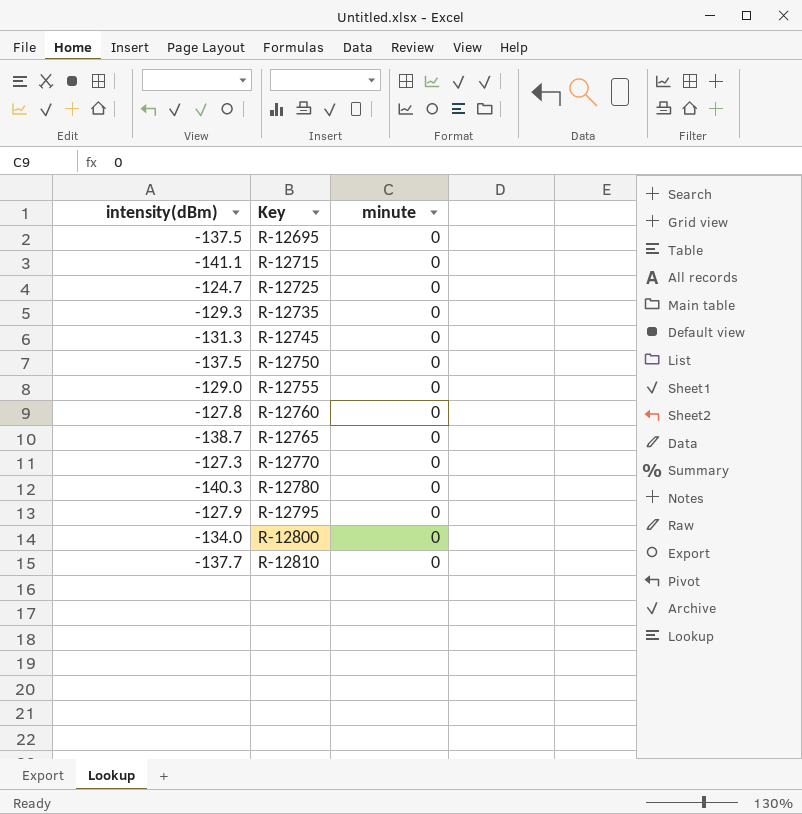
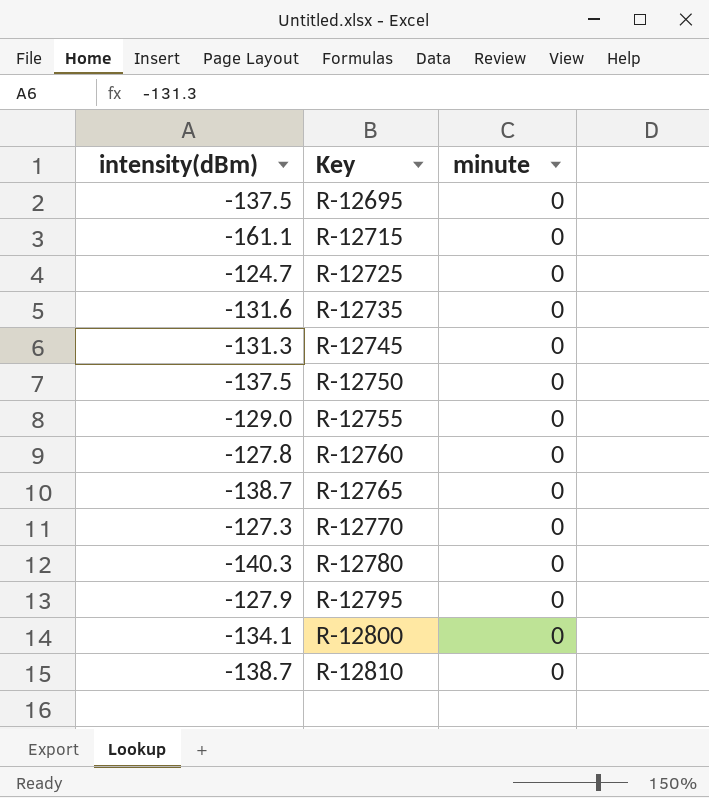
R-12715 | intensity(dBm): -141.1 -> -161.1
R-12735 | intensity(dBm): -129.3 -> -131.6
R-12800 | intensity(dBm): -134.0 -> -134.1
R-12810 | intensity(dBm): -137.7 -> -138.7

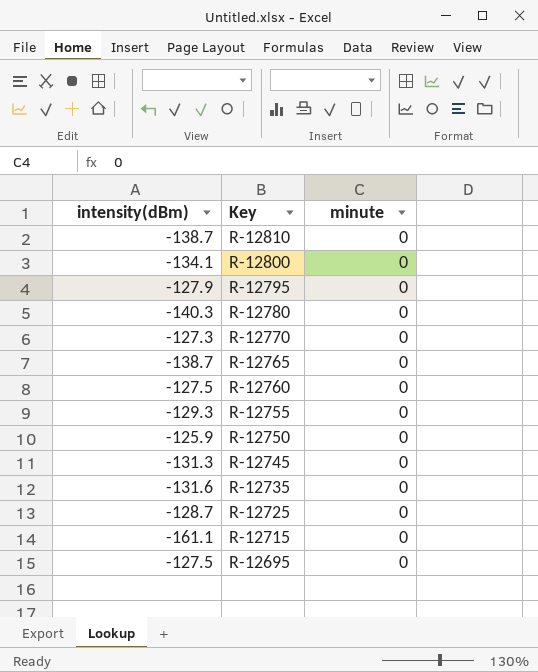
row order: Key ascending -> Key descending
R-12760 | intensity(dBm): -127.8 -> -127.5
R-12755 | intensity(dBm): -129.0 -> -129.3
R-12750 | intensity(dBm): -137.5 -> -125.9
R-12725 | intensity(dBm): -124.7 -> -128.7
R-12695 | intensity(dBm): -137.5 -> -127.5

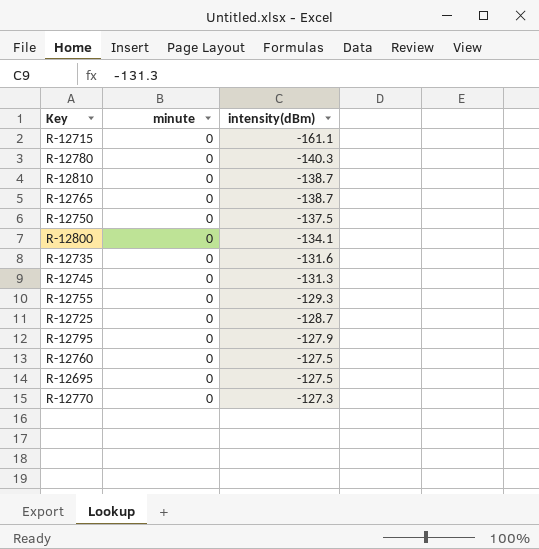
row order: Key descending -> intensity(dBm) ascending
column intensity(dBm) | position: 1 -> 3
R-12750 | intensity(dBm): -125.9 -> -137.5

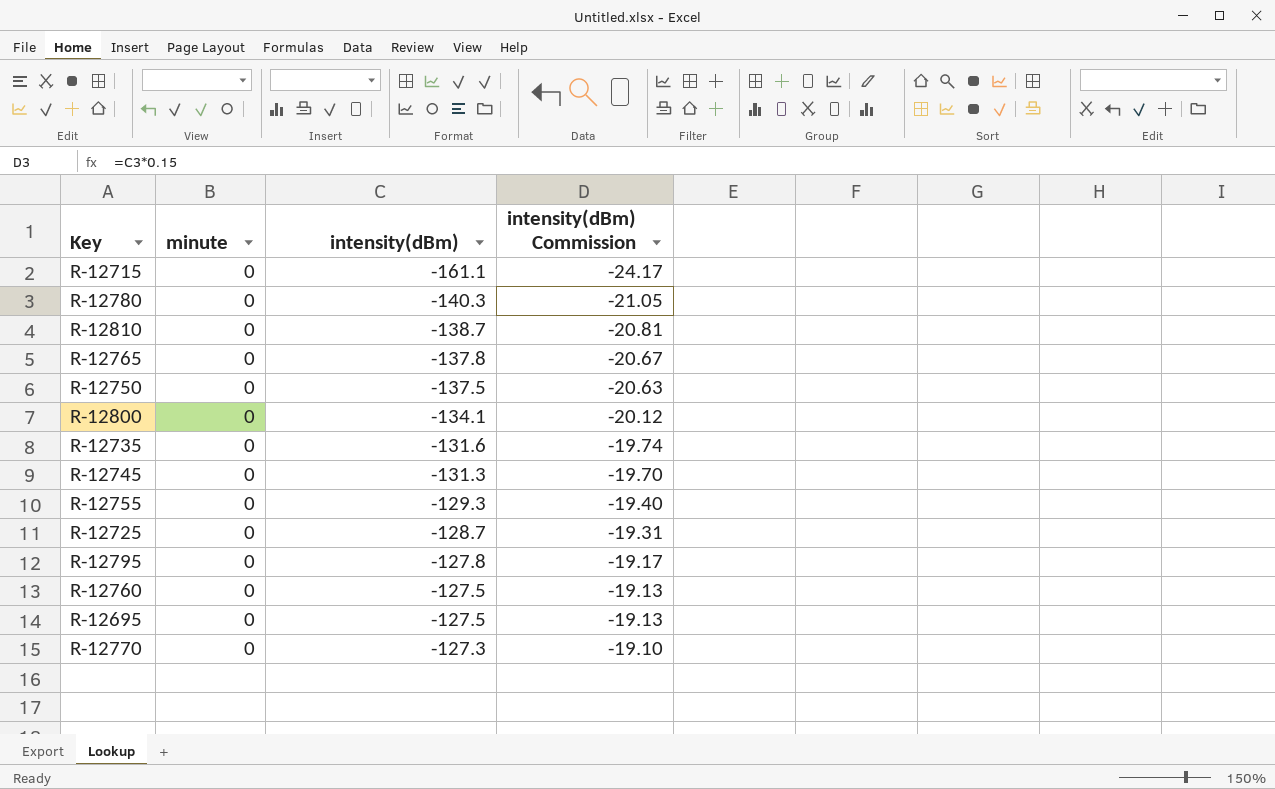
column intensity(dBm) Commission | formula: none -> [intensity(dBm)] * 0.15
R-12765 | intensity(dBm): -138.7 -> -137.8
R-12795 | intensity(dBm): -127.9 -> -127.8

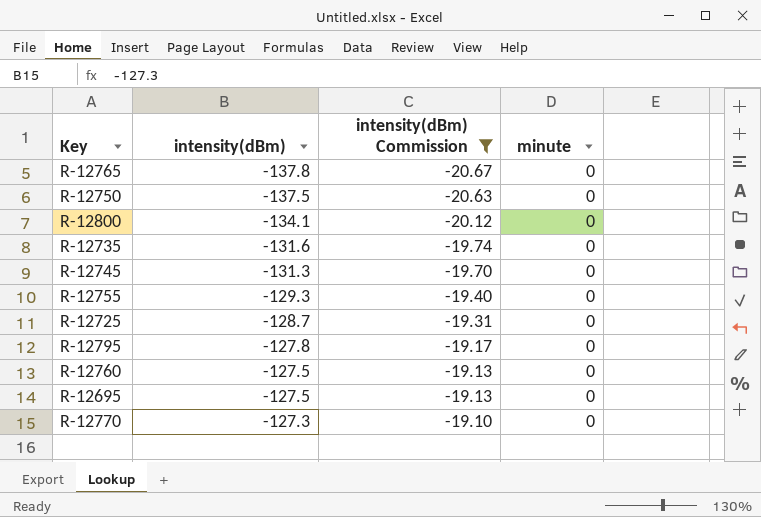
filter: none -> intensity(dBm) Commission >= -20.67
column minute | position: 2 -> 4

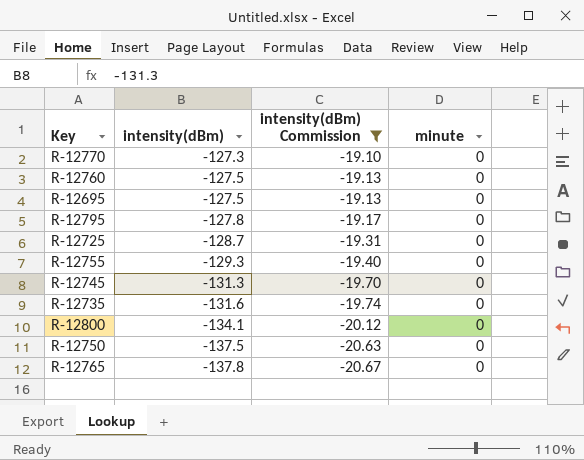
row order: intensity(dBm) ascending -> intensity(dBm) descending

